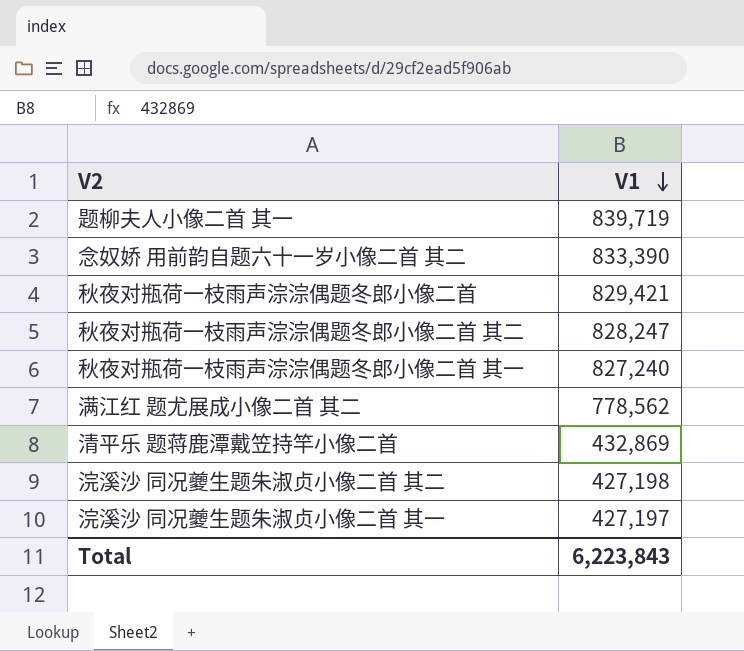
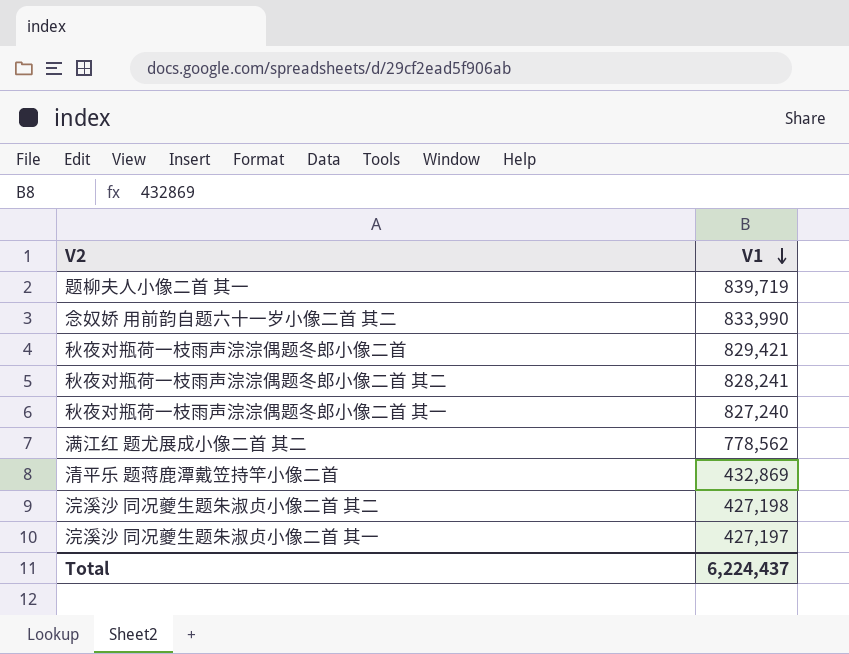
念奴娇 用前韵自题六十一岁小像二首 其二 | V1: 833,390 -> 833,990
秋夜对瓶荷一枝雨声淙淙偶题冬郎小像二首 其二 | V1: 828,247 -> 828,241
Total | V1: 6,223,843 -> 6,224,437

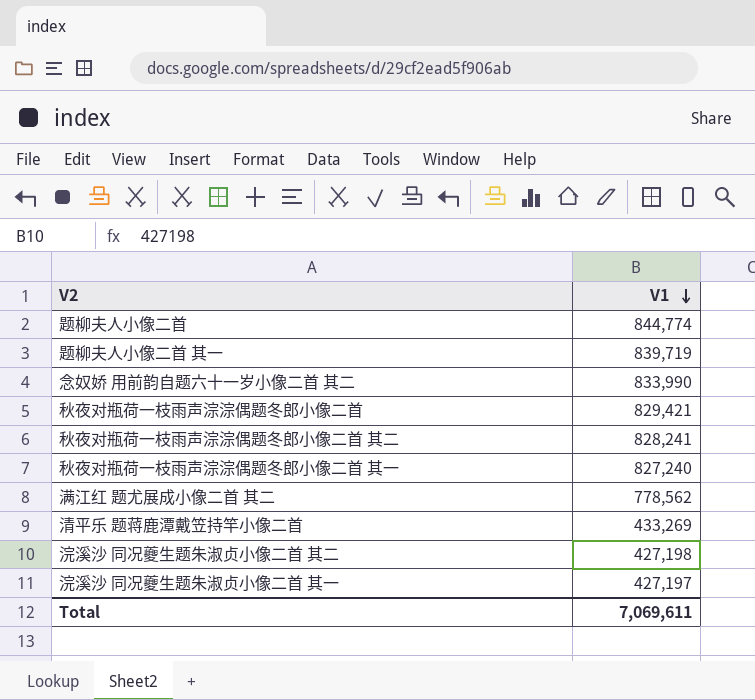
row 题柳夫人小像二首: none -> 844,774
清平乐 题蒋鹿潭戴笠持竿小像二首 | V1: 432,869 -> 433,269
Total | V1: 6,224,437 -> 7,069,611

